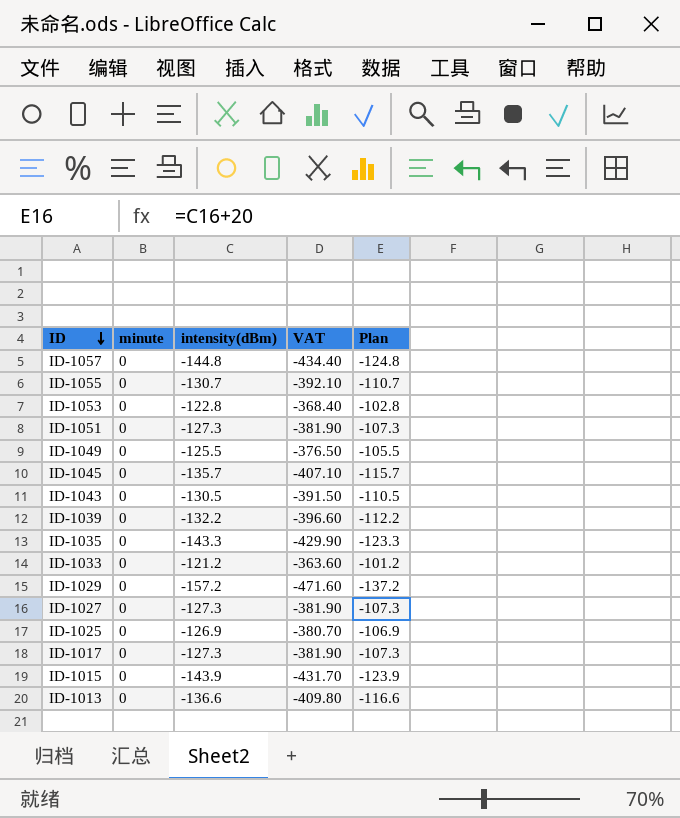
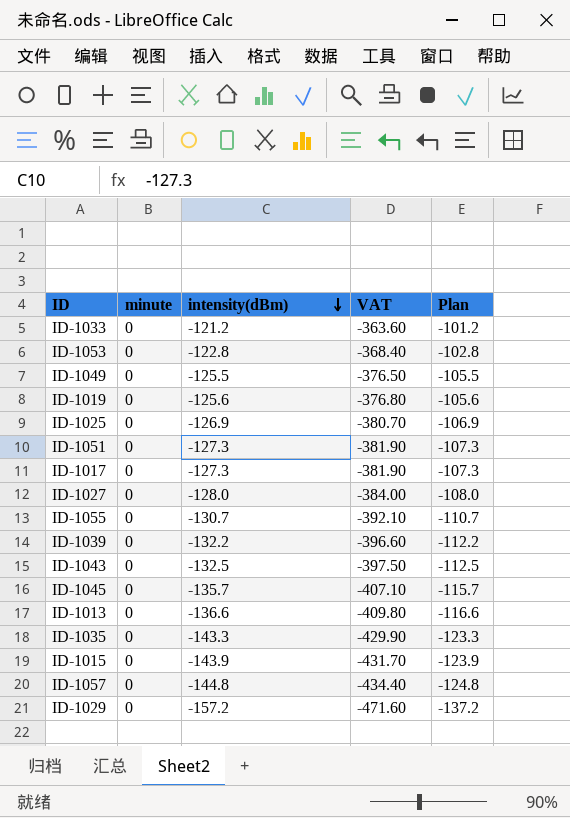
row order: ID descending -> intensity(dBm) descending
row ID-1019: none -> 0 | -125.6 | -376.80 | -105.6
ID-1027 | intensity(dBm): -127.3 -> -128.0
ID-1027 | VAT: -381.90 -> -384.00
ID-1027 | Plan: -107.3 -> -108.0
ID-1043 | intensity(dBm): -130.5 -> -132.5
ID-1043 | VAT: -391.50 -> -397.50
ID-1043 | Plan: -110.5 -> -112.5

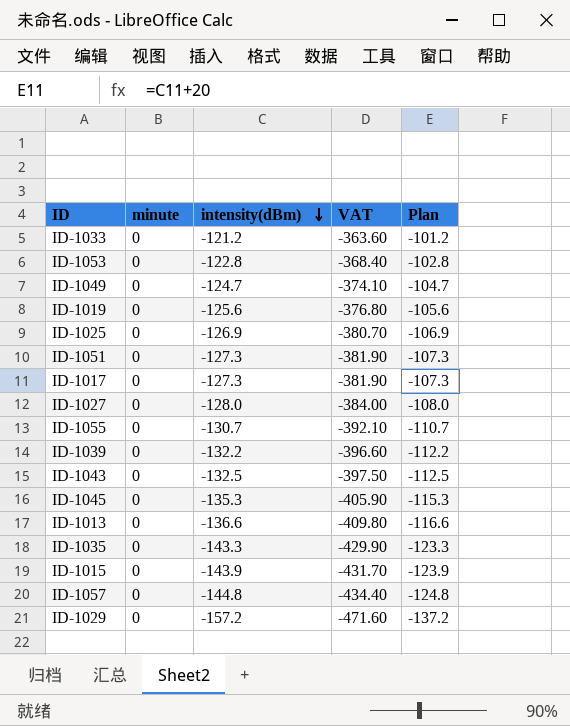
ID-1049 | intensity(dBm): -125.5 -> -124.7
ID-1049 | VAT: -376.50 -> -374.10
ID-1049 | Plan: -105.5 -> -104.7
ID-1045 | intensity(dBm): -135.7 -> -135.3
ID-1045 | VAT: -407.10 -> -405.90
ID-1045 | Plan: -115.7 -> -115.3

